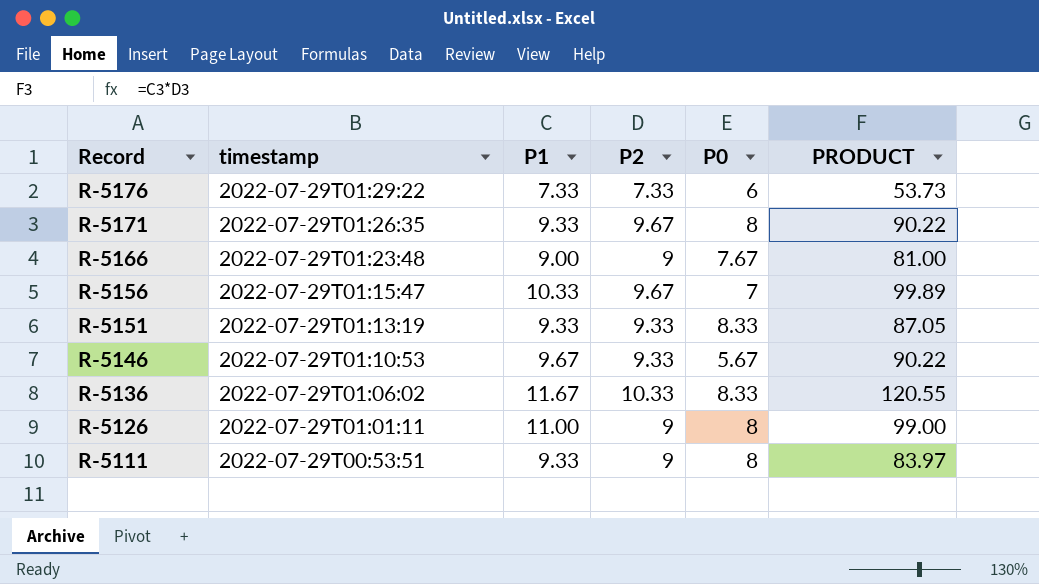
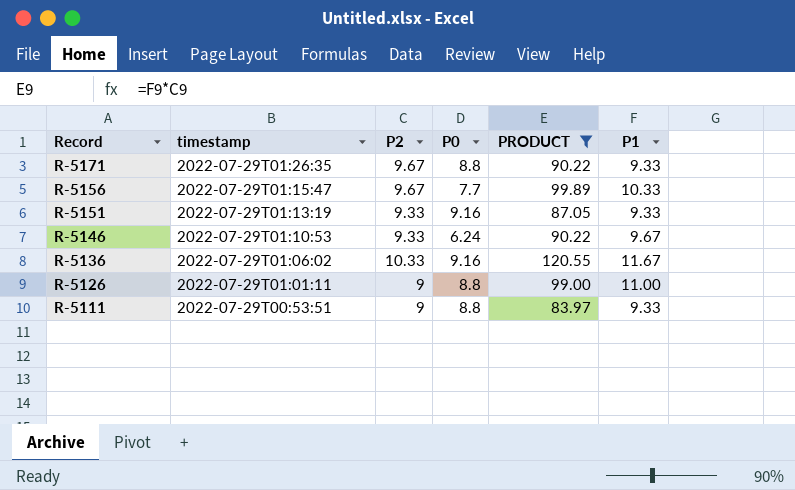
filter: none -> PRODUCT >= 83.97
column P1 | position: 3 -> 6
R-5171 | P0: 8 -> 8.8
R-5156 | P0: 7 -> 7.7
R-5151 | P0: 8.33 -> 9.16
R-5146 | P0: 5.67 -> 6.24
R-5136 | P0: 8.33 -> 9.16
R-5126 | P0: 8 -> 8.8
R-5111 | P0: 8 -> 8.8

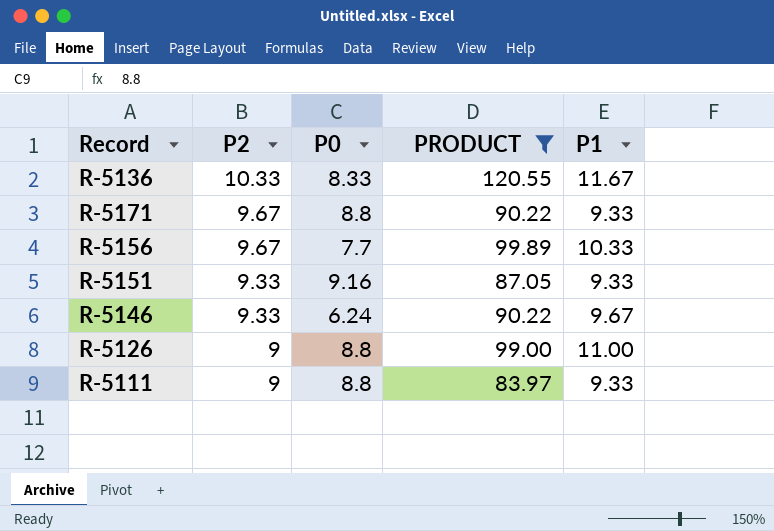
row order: Record descending -> P2 descending
column timestamp | position: 2 -> none
R-5136 | P0: 9.16 -> 8.33

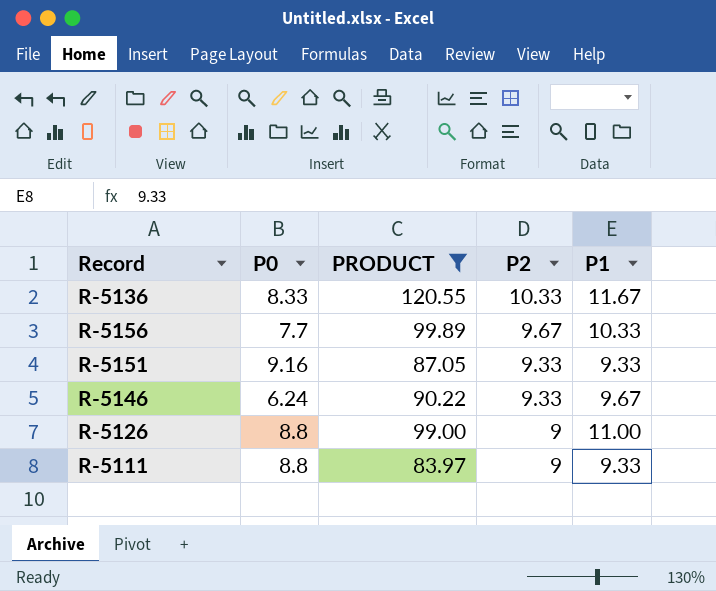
column P2 | position: 2 -> 4
row R-5171: 9.67 | 8.8 | 90.22 | 9.33 -> none

